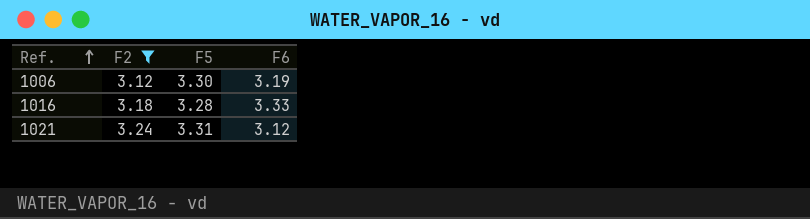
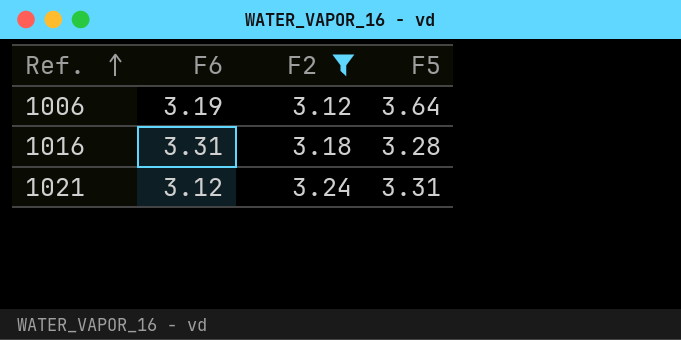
column F6 | position: 4 -> 2
1006 | F5: 3.30 -> 3.64
1016 | F6: 3.33 -> 3.31

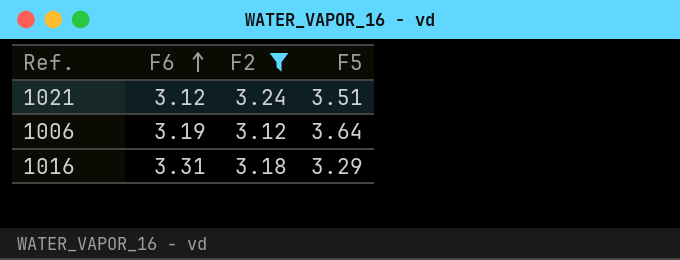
row order: Ref. ascending -> F6 ascending
1021 | F5: 3.31 -> 3.51
1016 | F5: 3.28 -> 3.29

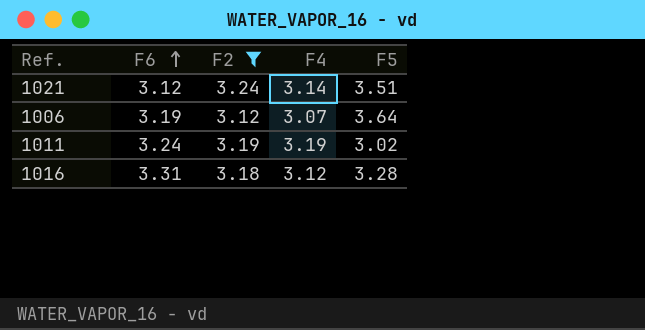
column F4 | position: none -> 4
row 1011: none -> 3.24 | 3.19 | 3.19 | 3.02
1016 | F5: 3.29 -> 3.28

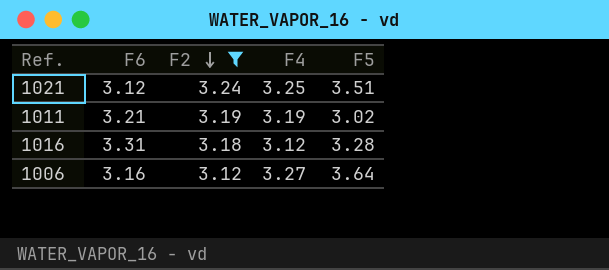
row order: F6 ascending -> F2 descending
1021 | F4: 3.14 -> 3.25
1011 | F6: 3.24 -> 3.21
1006 | F6: 3.19 -> 3.16
1006 | F4: 3.07 -> 3.27

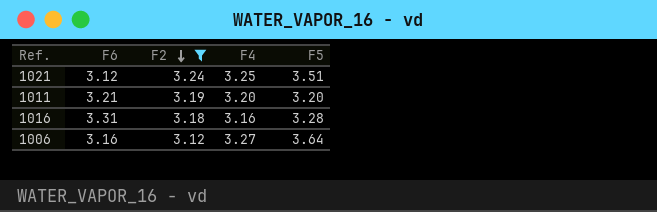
1011 | F4: 3.19 -> 3.20
1011 | F5: 3.02 -> 3.20
1016 | F4: 3.12 -> 3.16

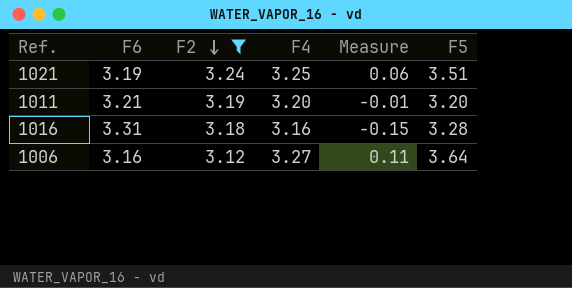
column Measure | formula: none -> [F4] - [F6]
1021 | F6: 3.12 -> 3.19

